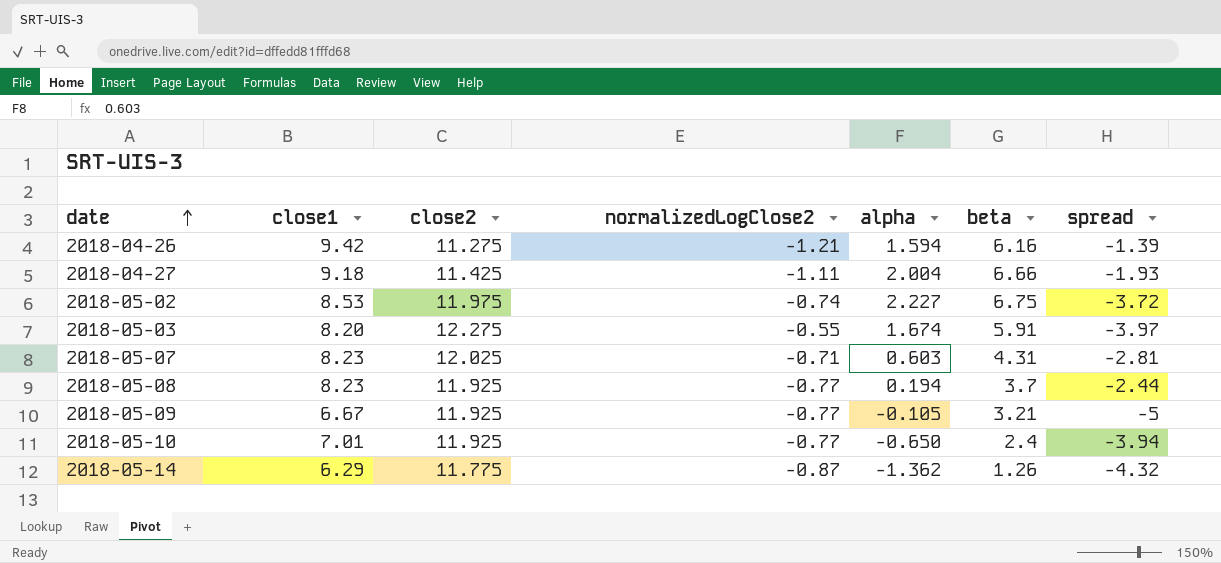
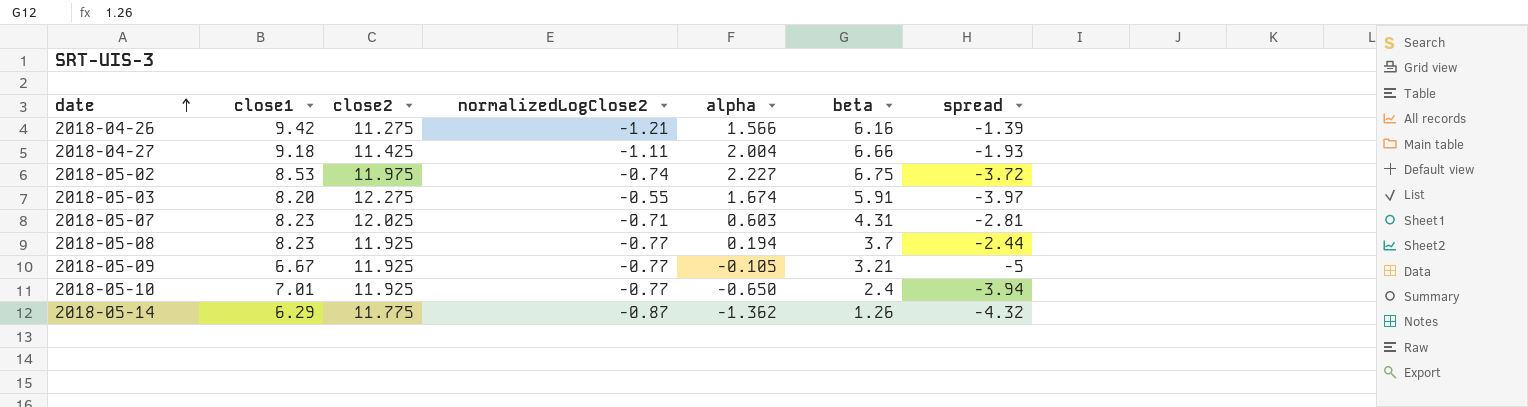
2018-04-26 | alpha: 1.594 -> 1.566

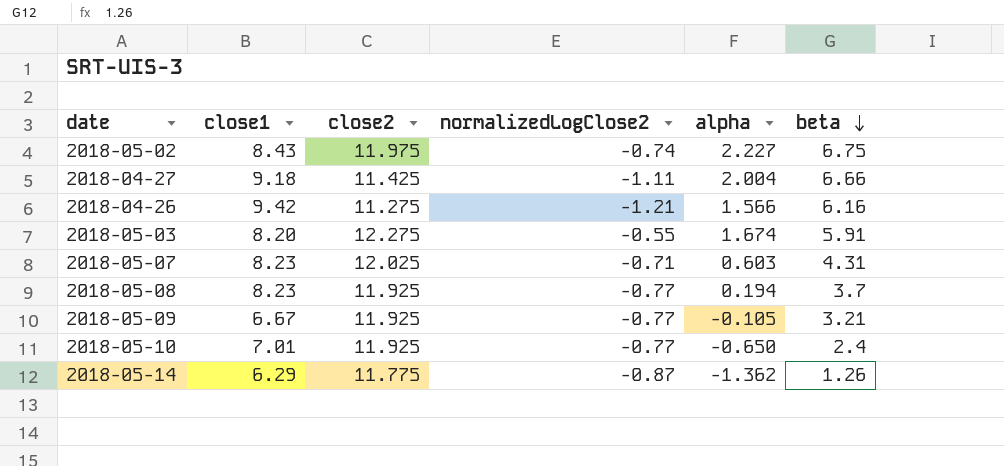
row order: date ascending -> beta descending
column spread | position: 7 -> none
2018-05-02 | close1: 8.53 -> 8.43

